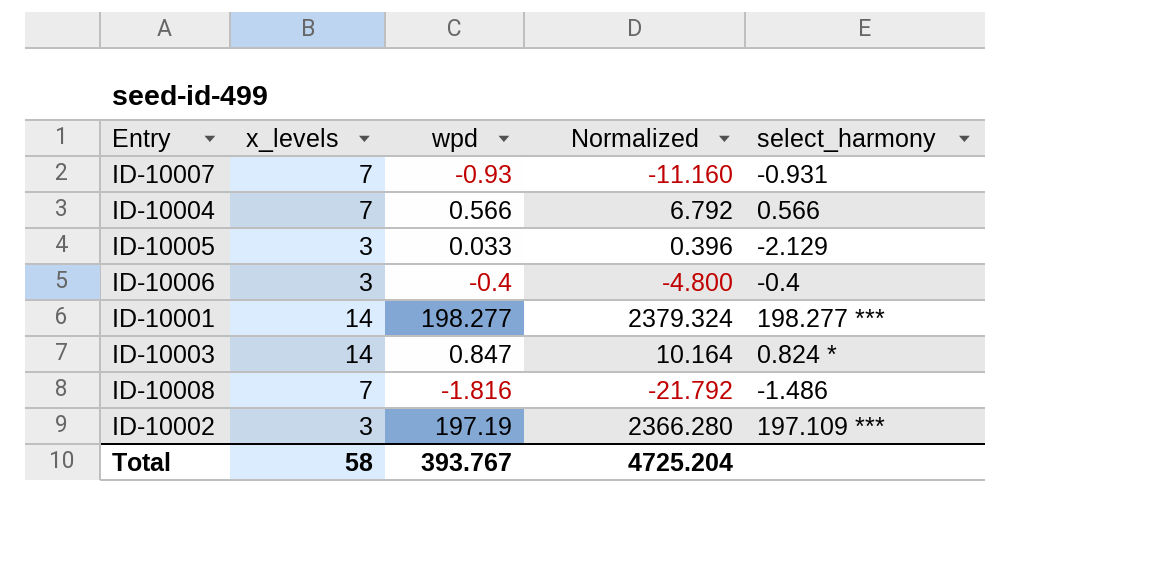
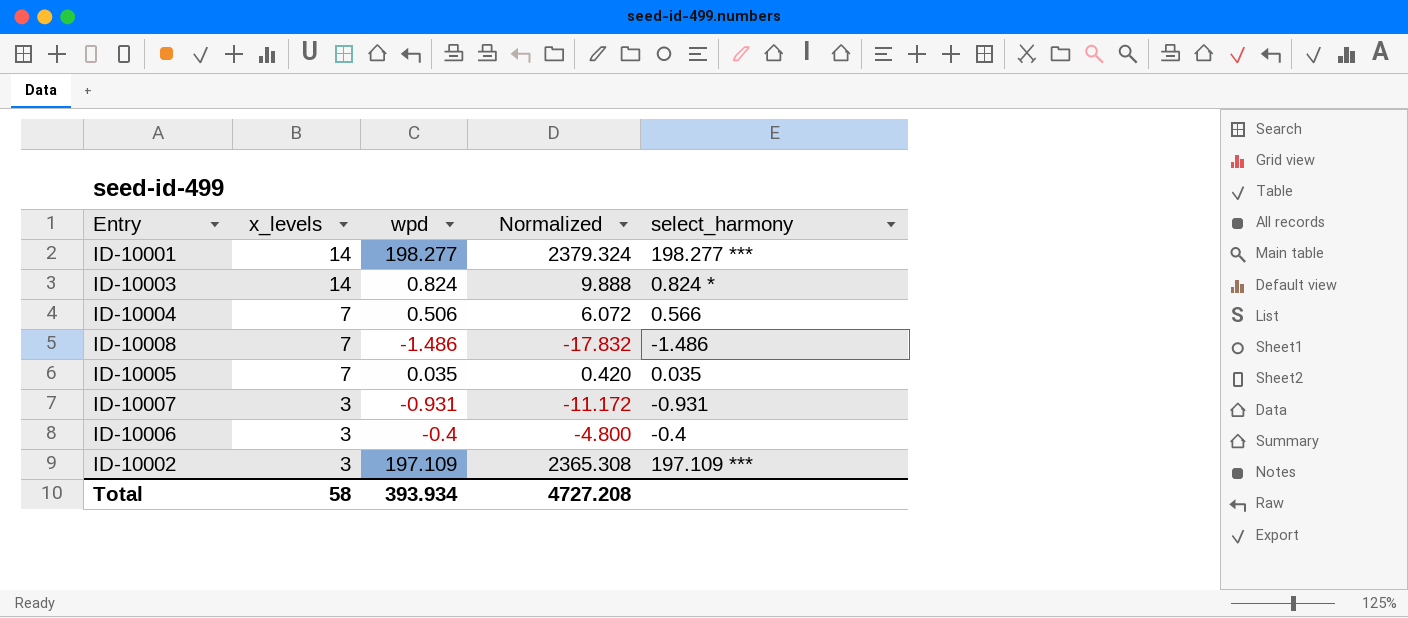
row order: none -> x_levels descending
ID-10003 | wpd: 0.847 -> 0.824
ID-10003 | Normalized: 10.164 -> 9.888
ID-10004 | wpd: 0.566 -> 0.506
ID-10004 | Normalized: 6.792 -> 6.072
ID-10008 | wpd: -1.816 -> -1.486
ID-10008 | Normalized: -21.792 -> -17.832
ID-10005 | x_levels: 3 -> 7
ID-10005 | wpd: 0.033 -> 0.035
ID-10005 | Normalized: 0.396 -> 0.420
ID-10005 | select_harmony: -2.129 -> 0.035
ID-10007 | x_levels: 7 -> 3
ID-10007 | wpd: -0.93 -> -0.931
ID-10007 | Normalized: -11.160 -> -11.172
ID-10002 | wpd: 197.19 -> 197.109
ID-10002 | Normalized: 2366.280 -> 2365.308
Total | wpd: 393.767 -> 393.934
Total | Normalized: 4725.204 -> 4727.208

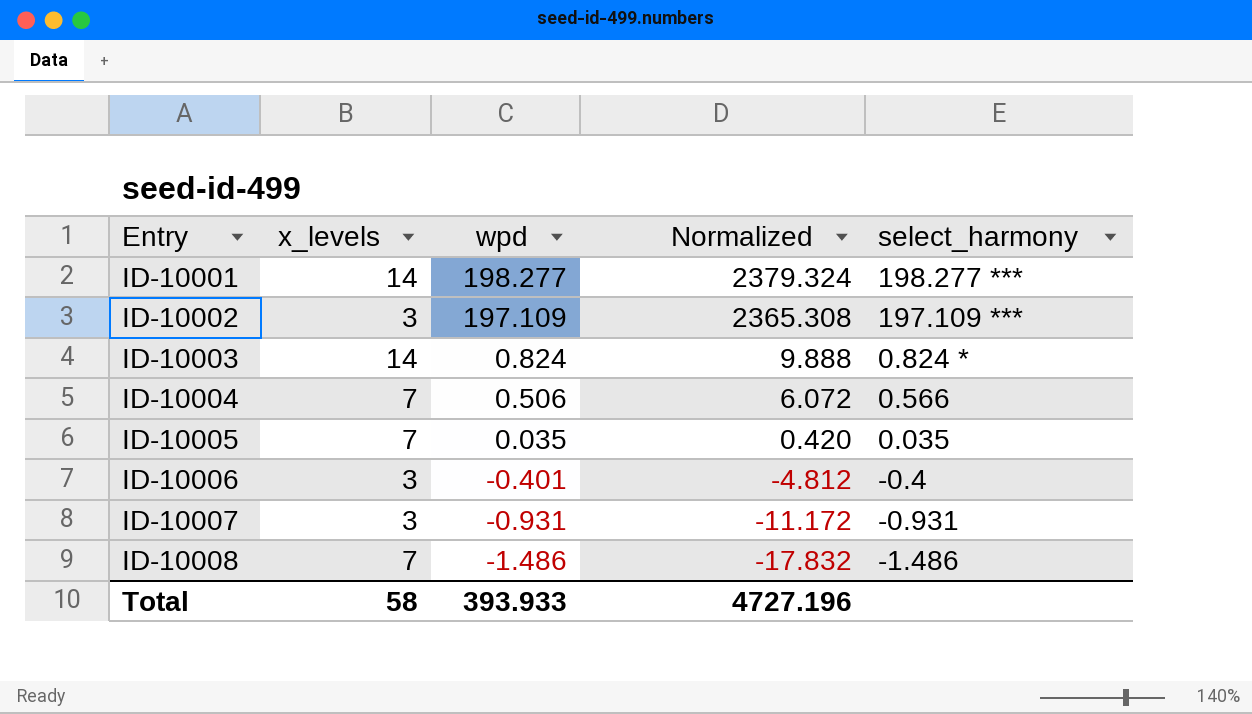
row order: x_levels descending -> Entry ascending
ID-10006 | wpd: -0.4 -> -0.401
ID-10006 | Normalized: -4.800 -> -4.812
Total | wpd: 393.934 -> 393.933
Total | Normalized: 4727.208 -> 4727.196

